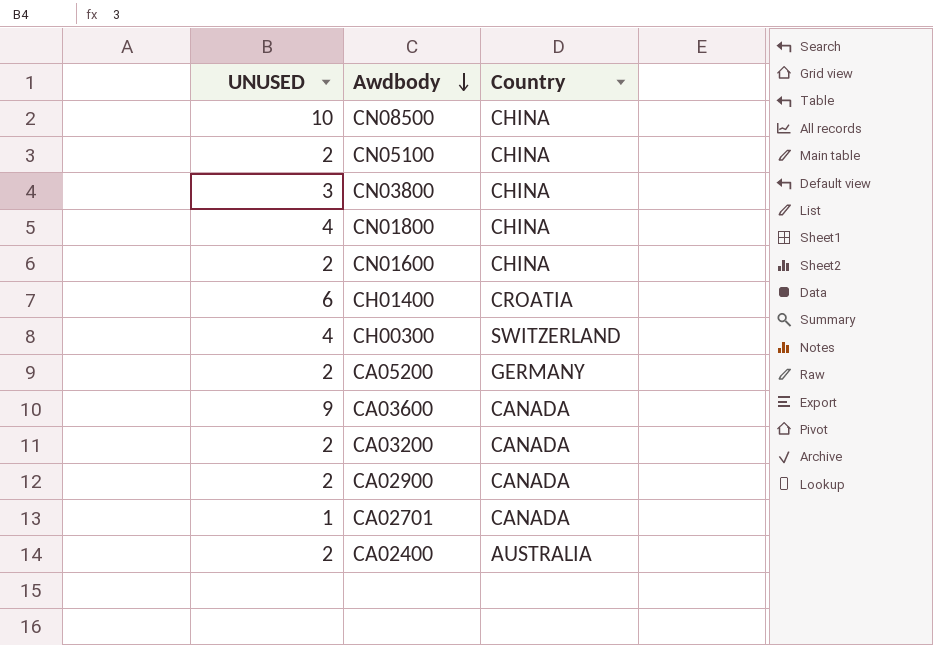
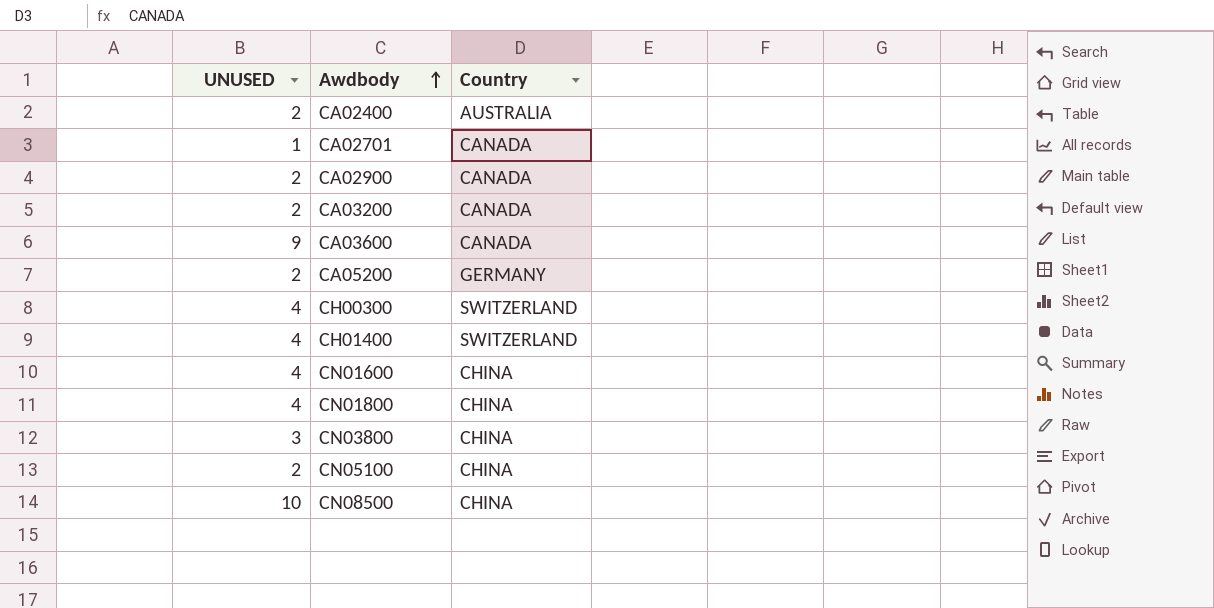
row order: Awdbody descending -> Awdbody ascending
CH01400 | UNUSED: 6 -> 4
CH01400 | Country: CROATIA -> SWITZERLAND
CN01600 | UNUSED: 2 -> 4

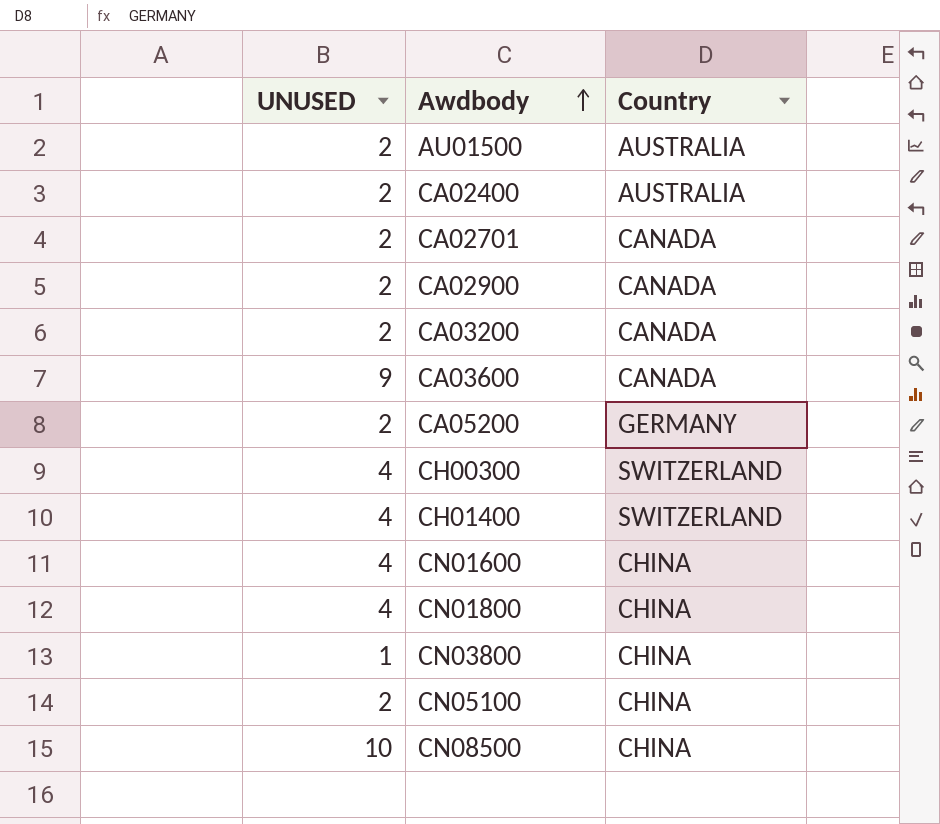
row AU01500: none -> 2 | AUSTRALIA
CA02701 | UNUSED: 1 -> 2
CN03800 | UNUSED: 3 -> 1

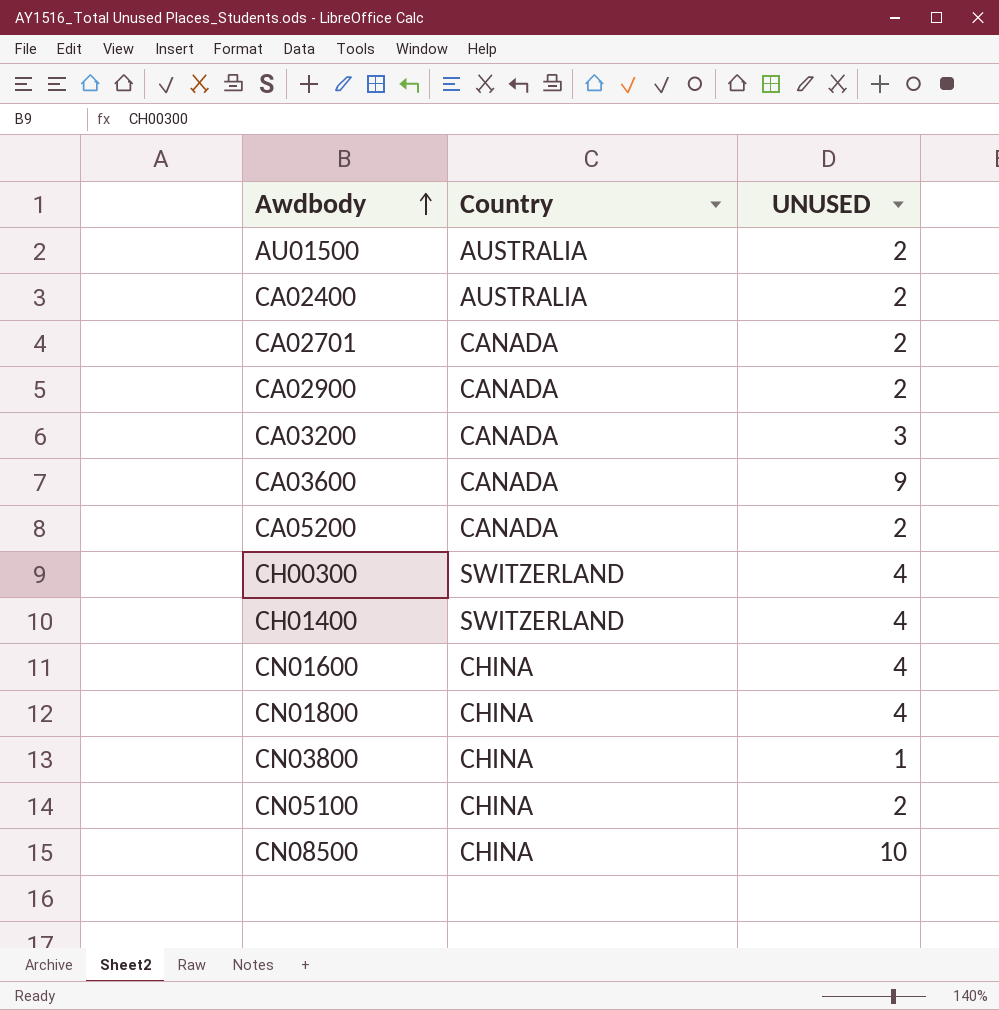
column UNUSED | position: 1 -> 3
CA03200 | UNUSED: 2 -> 3
CA05200 | Country: GERMANY -> CANADA

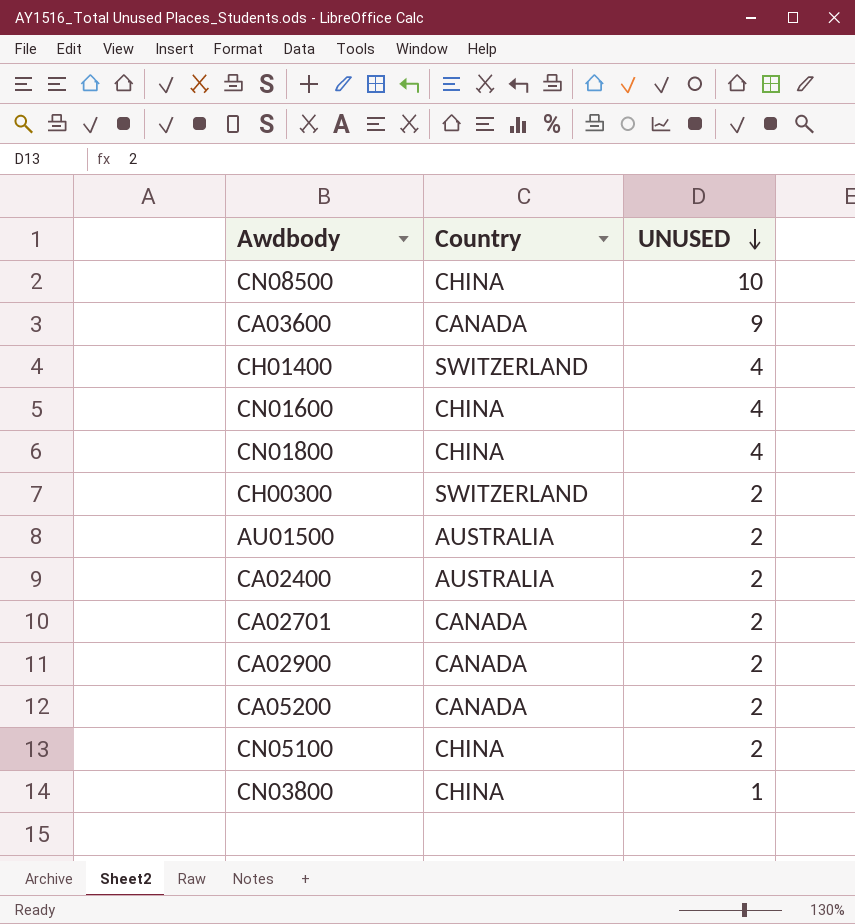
row order: Awdbody ascending -> UNUSED descending
row CA03200: CANADA | 3 -> none
CH00300 | UNUSED: 4 -> 2

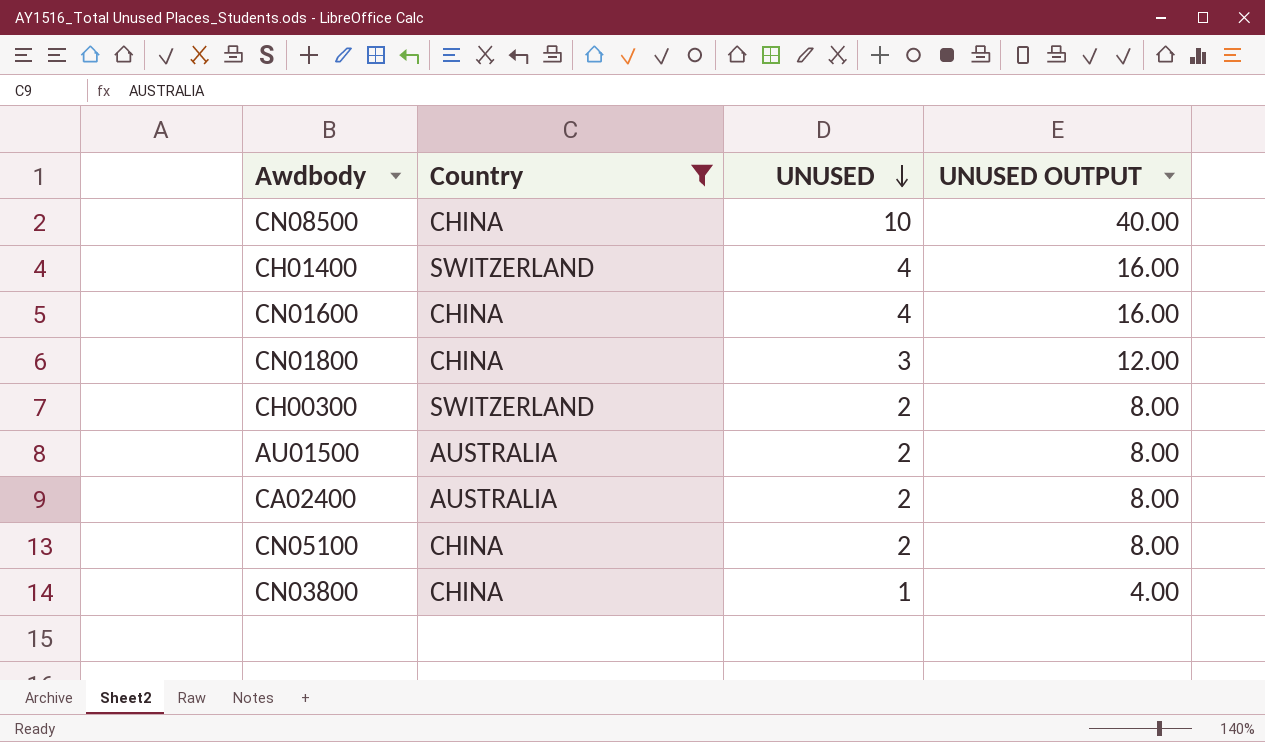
filter: none -> Country != CANADA
column UNUSED OUTPUT | formula: none -> [UNUSED] * 4
CN01800 | UNUSED: 4 -> 3

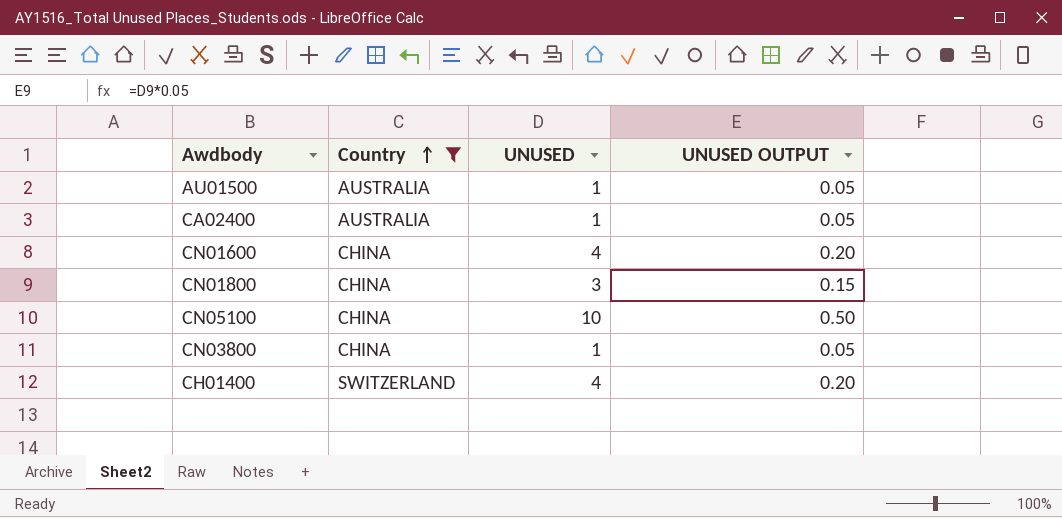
row order: UNUSED descending -> Country ascending
column UNUSED OUTPUT | formula: [UNUSED] * 4 -> [UNUSED] * 0.05
row CN08500: CHINA | 10 | 40.00 -> none
row CH00300: SWITZERLAND | 2 | 8.00 -> none
AU01500 | UNUSED: 2 -> 1
CA02400 | UNUSED: 2 -> 1
CN05100 | UNUSED: 2 -> 10

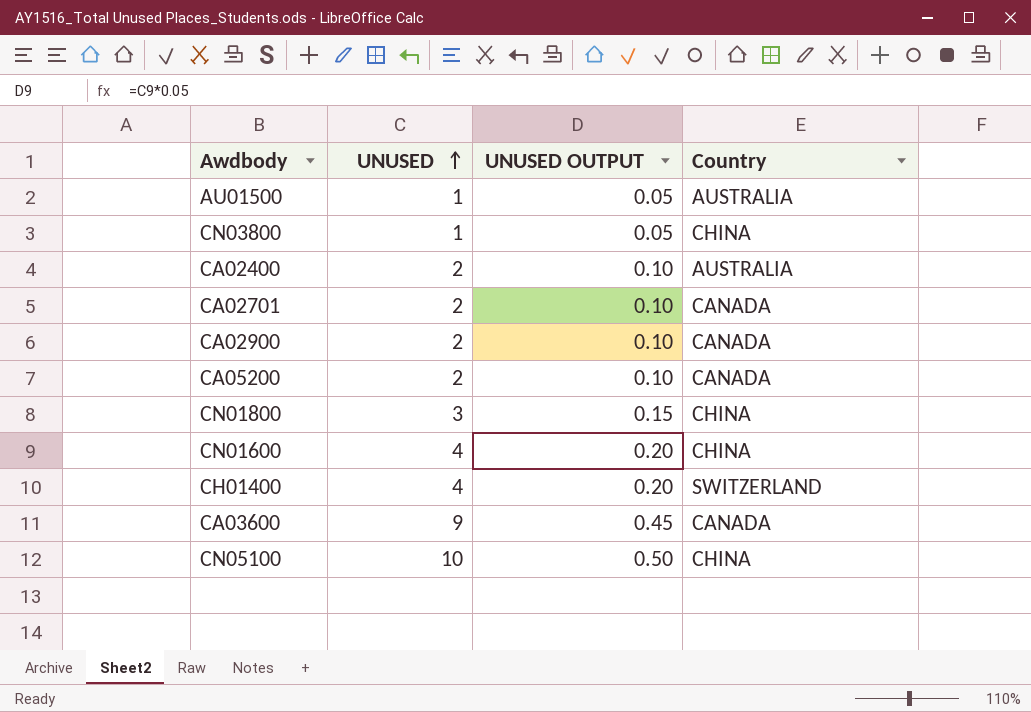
filter: Country != CANADA -> none
row order: Country ascending -> UNUSED ascending
column Country | position: 2 -> 4
CA02400 | UNUSED: 1 -> 2
CA02400 | UNUSED OUTPUT: 0.05 -> 0.10

